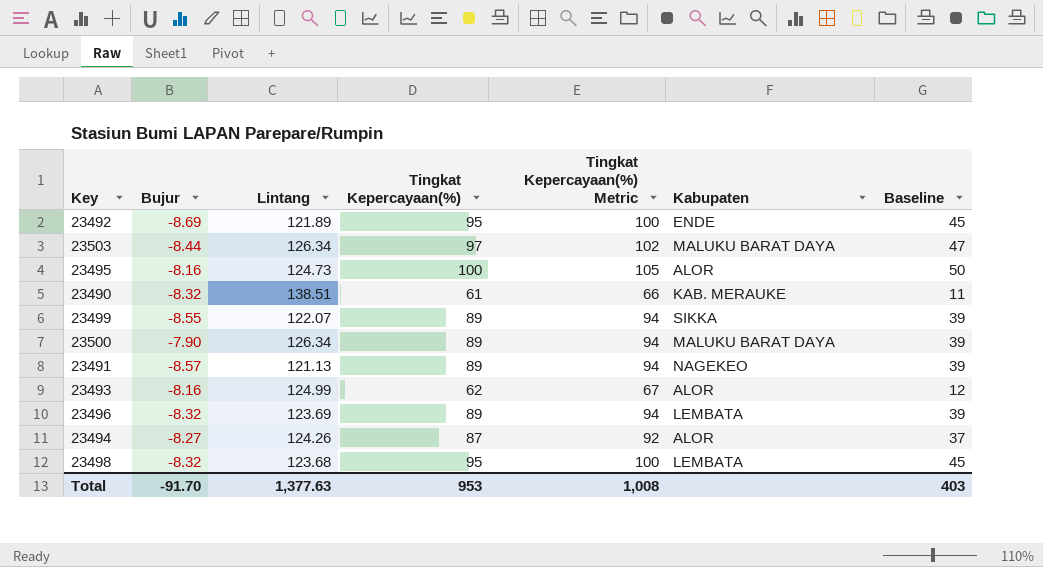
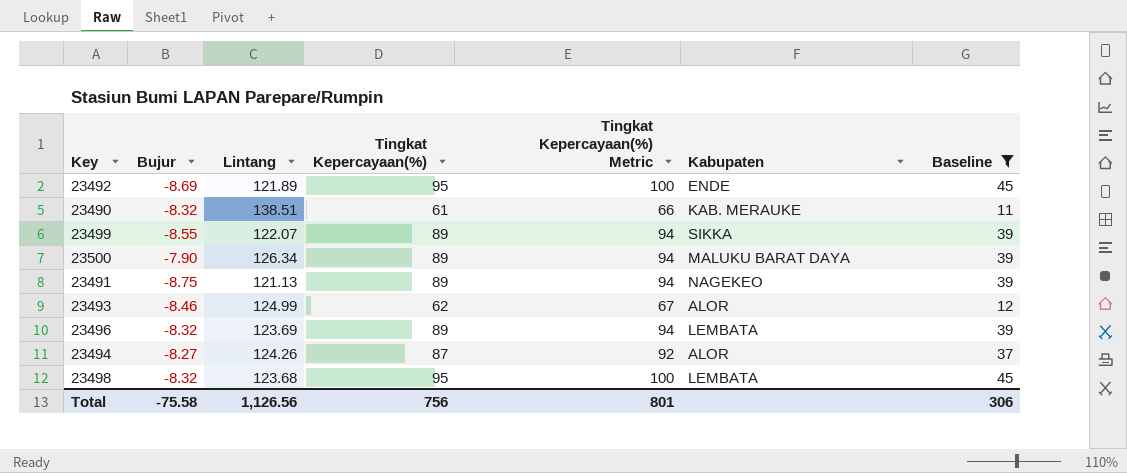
filter: none -> Baseline <= 45
23491 | Bujur: -8.57 -> -8.75
23493 | Bujur: -8.16 -> -8.46
Total | Bujur: -91.70 -> -75.58
Total | Lintang: 1,377.63 -> 1,126.56
Total | Tingkat Kepercayaan(%): 953 -> 756
Total | Tingkat Kepercayaan(%) Metric: 1,008 -> 801
Total | Baseline: 403 -> 306

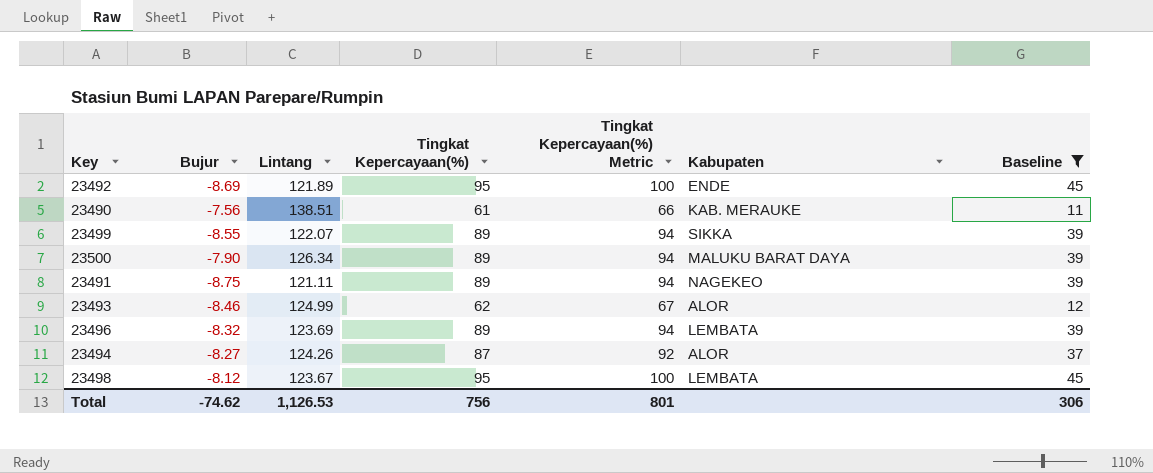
23490 | Bujur: -8.32 -> -7.56
23491 | Lintang: 121.13 -> 121.11
23498 | Bujur: -8.32 -> -8.12
23498 | Lintang: 123.68 -> 123.67
Total | Bujur: -75.58 -> -74.62
Total | Lintang: 1,126.56 -> 1,126.53

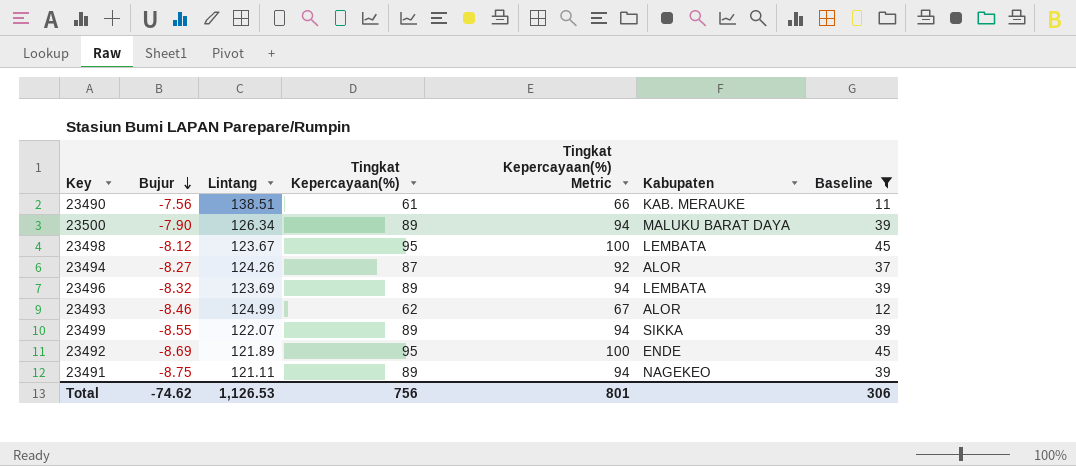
row order: none -> Bujur descending

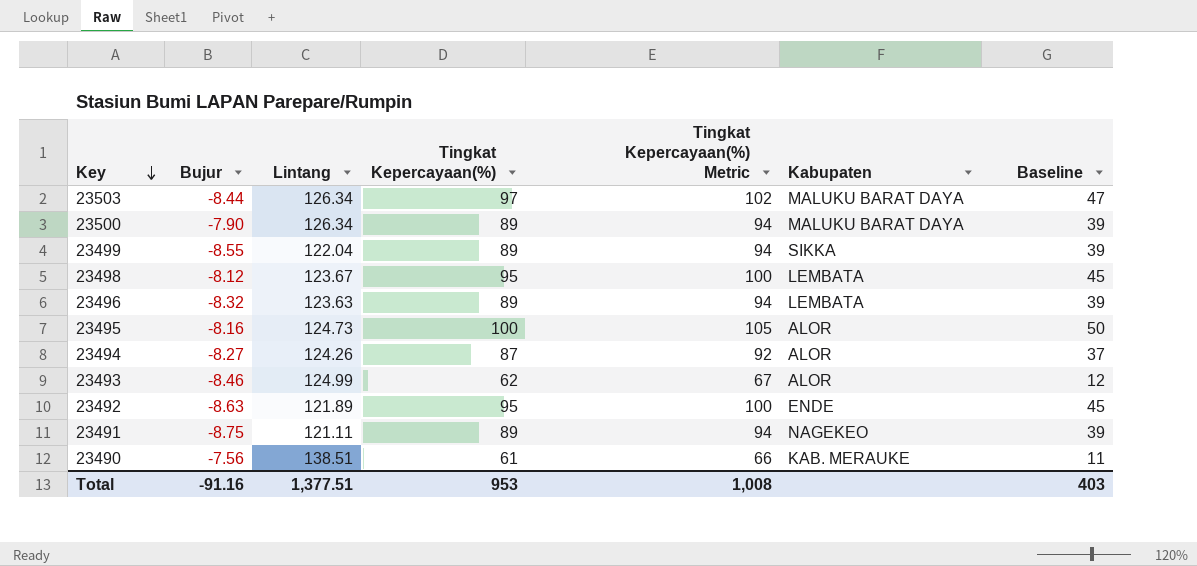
filter: Baseline <= 45 -> none
row order: Bujur descending -> Key descending
23499 | Lintang: 122.07 -> 122.04
23496 | Lintang: 123.69 -> 123.63
23492 | Bujur: -8.69 -> -8.63
Total | Bujur: -74.62 -> -91.16
Total | Lintang: 1,126.53 -> 1,377.51
Total | Tingkat Kepercayaan(%): 756 -> 953
Total | Tingkat Kepercayaan(%) Metric: 801 -> 1,008
Total | Baseline: 306 -> 403

